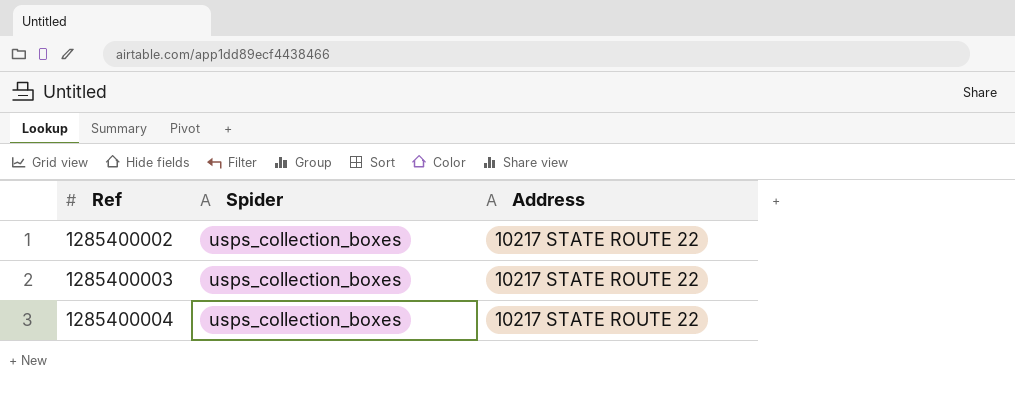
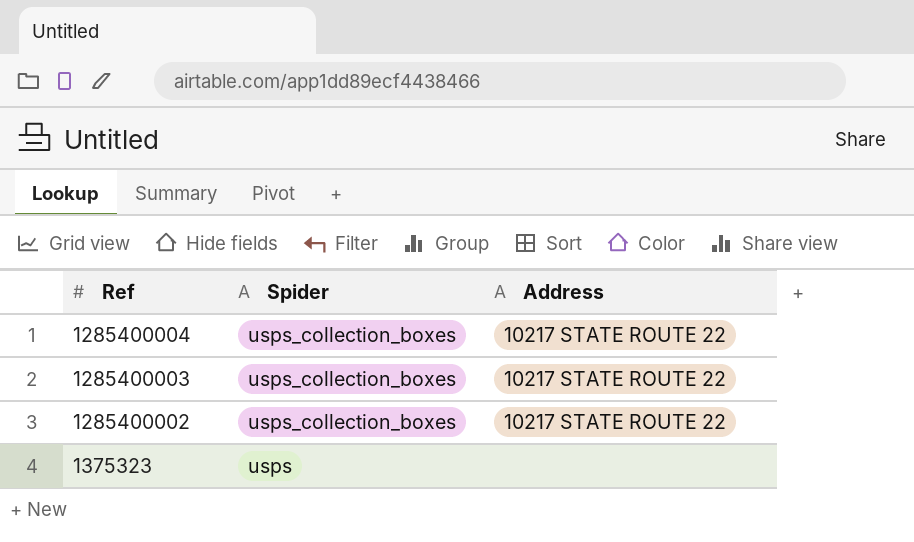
row order: Ref ascending -> Ref descending
row 1375323: none -> usps | none

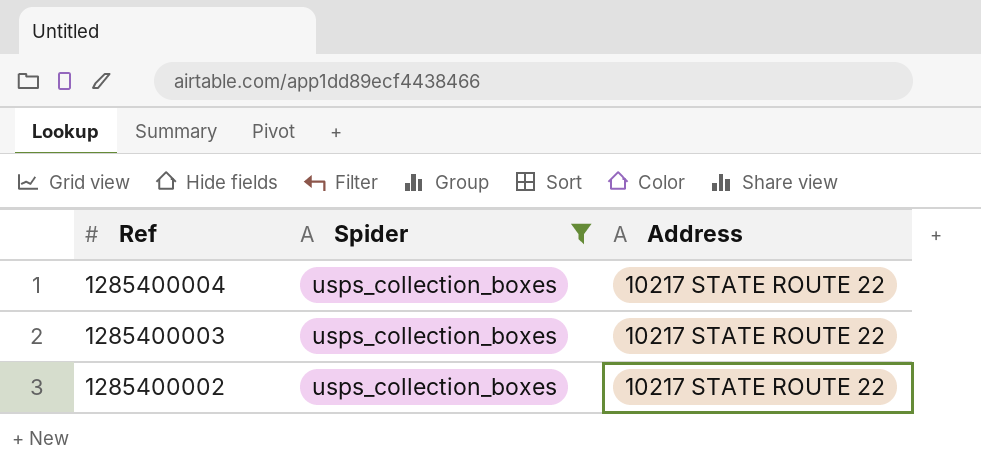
filter: none -> Spider = usps_collection_boxes

